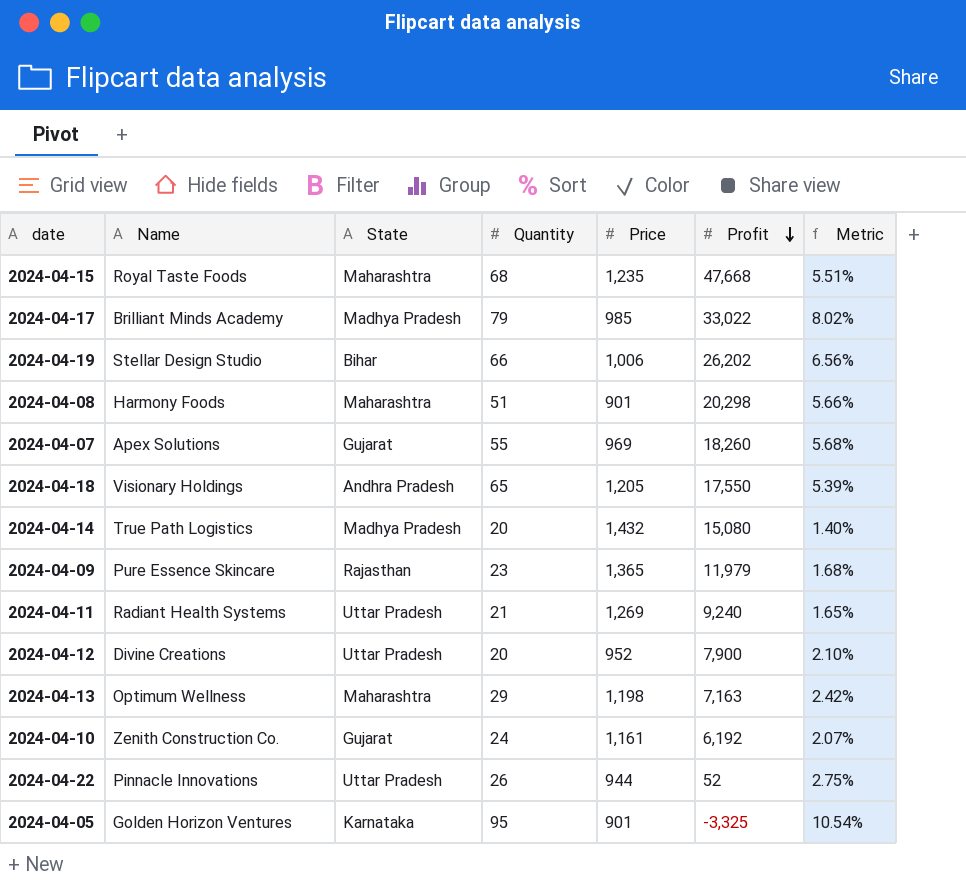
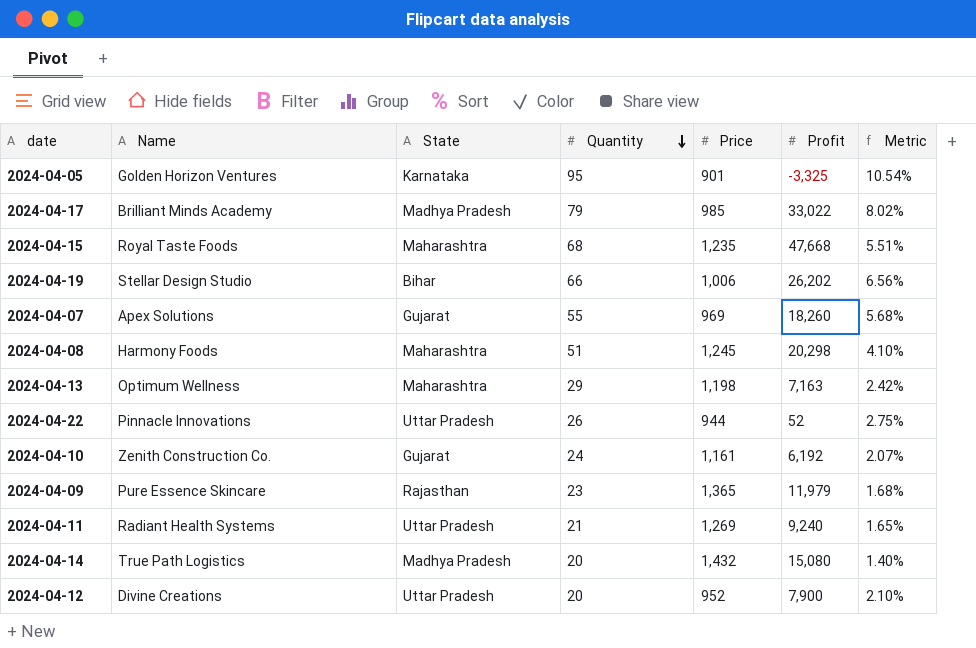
row order: Profit descending -> Quantity descending
row 2024-04-18: Visionary Holdings | Andhra Pradesh | 65 | 1,205 | 17,550 | 5.39% -> none
2024-04-08 | Price: 901 -> 1,245
2024-04-08 | Metric: 5.66% -> 4.10%

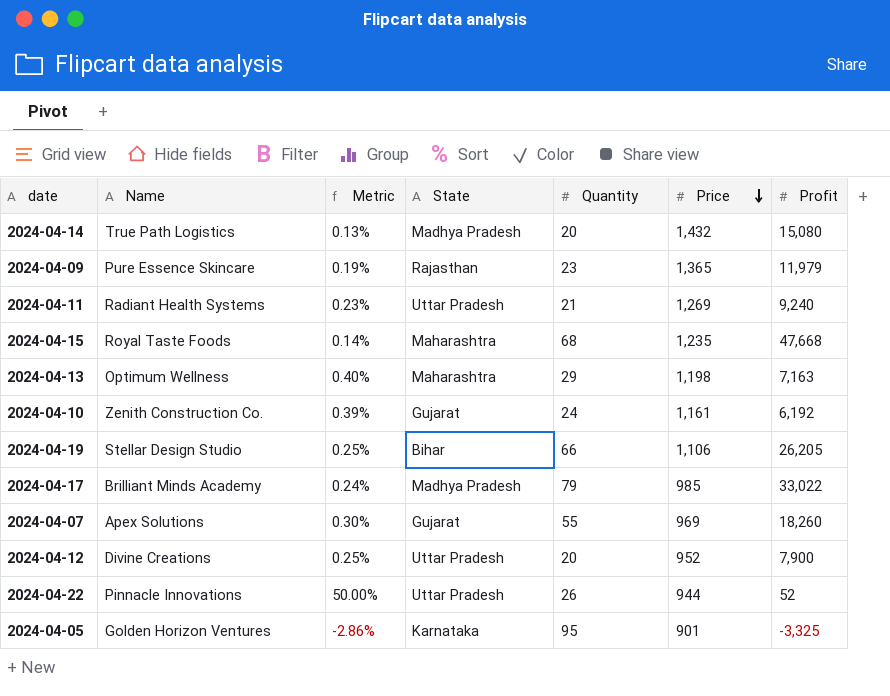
row order: Quantity descending -> Price descending
column Metric | formula: [Quantity] / [Price] -> [Quantity] / [Profit]
column Metric | position: 7 -> 3
row 2024-04-08: Harmony Foods | Maharashtra | 51 | 1,245 | 20,298 | 4.10% -> none
2024-04-19 | Price: 1,006 -> 1,106
2024-04-19 | Profit: 26,202 -> 26,205

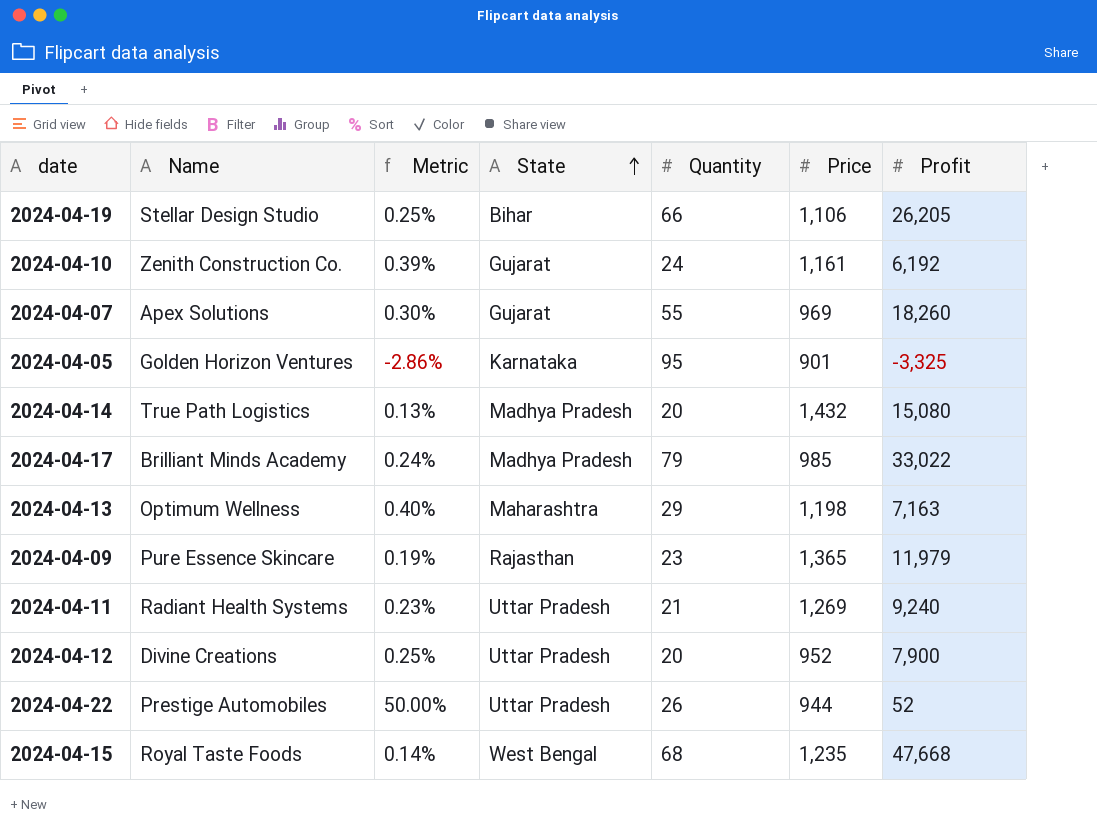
row order: Price descending -> State ascending
2024-04-22 | Name: Pinnacle Innovations -> Prestige Automobiles
2024-04-15 | State: Maharashtra -> West Bengal

